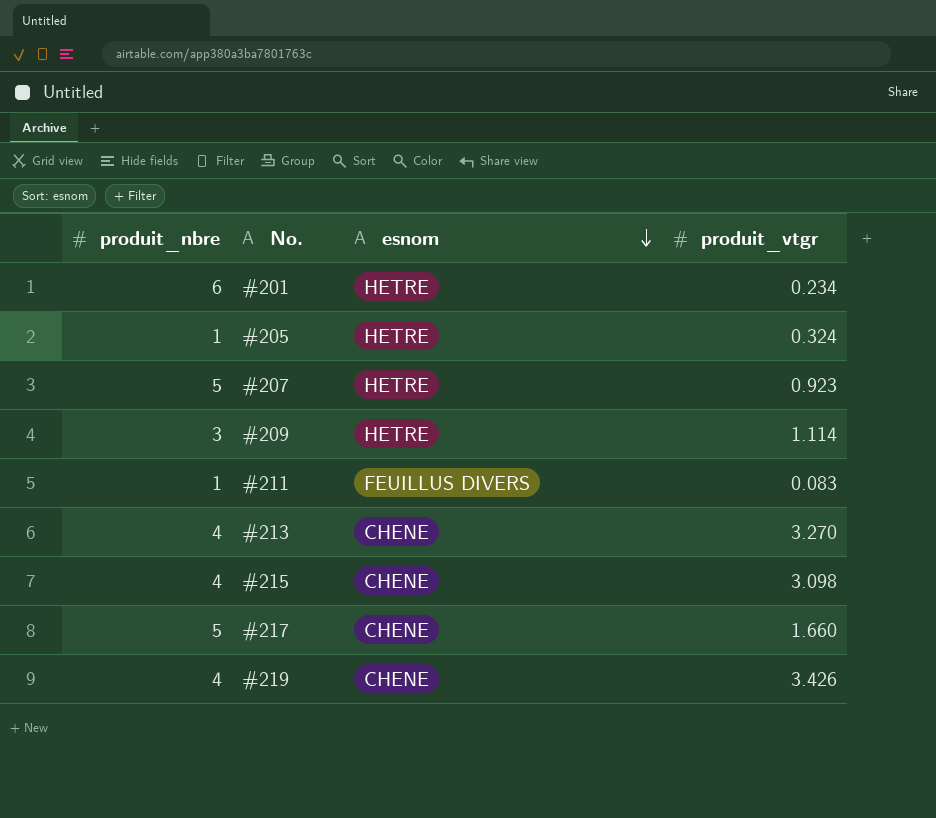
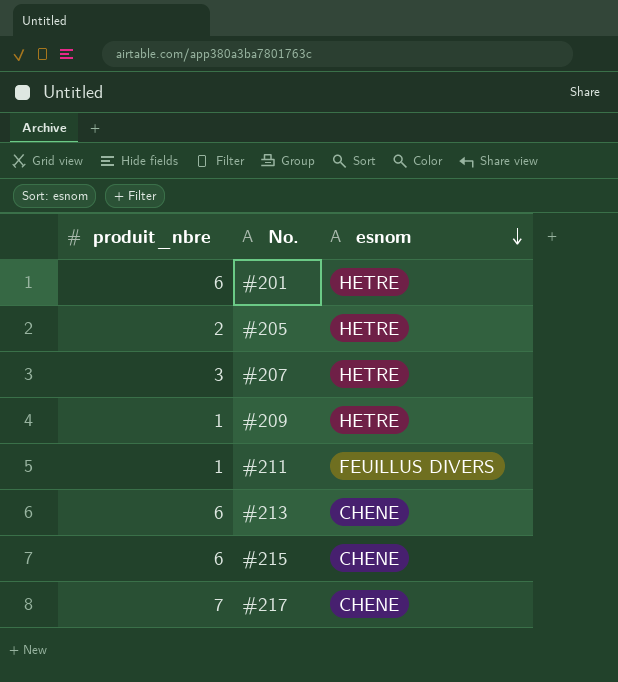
column produit_vtgr | position: 4 -> none
row #219: 4 | CHENE | 3.426 -> none
#205 | produit_nbre: 1 -> 2
#207 | produit_nbre: 5 -> 3
#209 | produit_nbre: 3 -> 1
#213 | produit_nbre: 4 -> 6
#215 | produit_nbre: 4 -> 6
#217 | produit_nbre: 5 -> 7

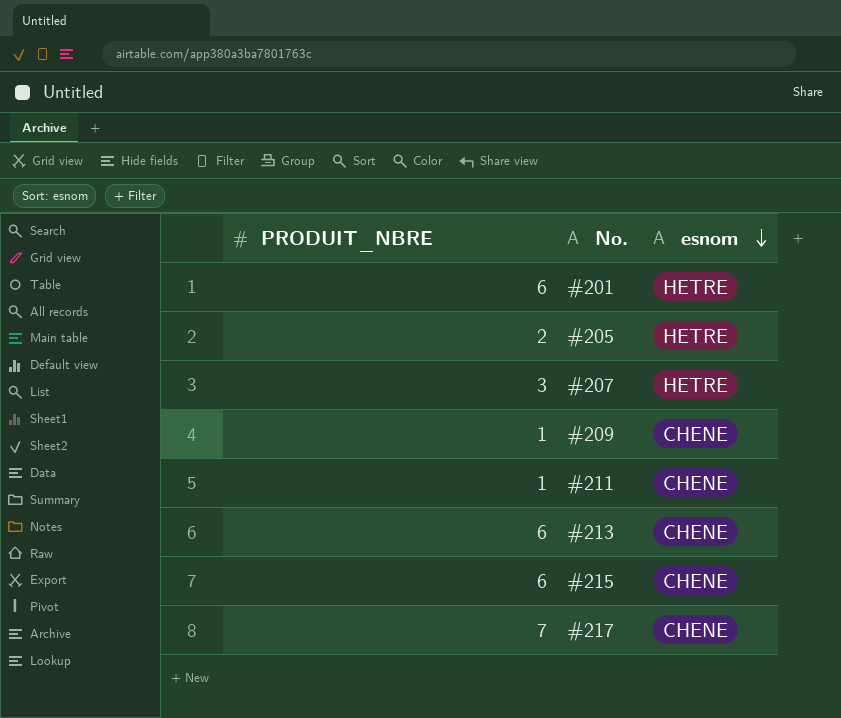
column name: produit_nbre -> PRODUIT_NBRE
#209 | esnom: HETRE -> CHENE
#211 | esnom: FEUILLUS DIVERS -> CHENE

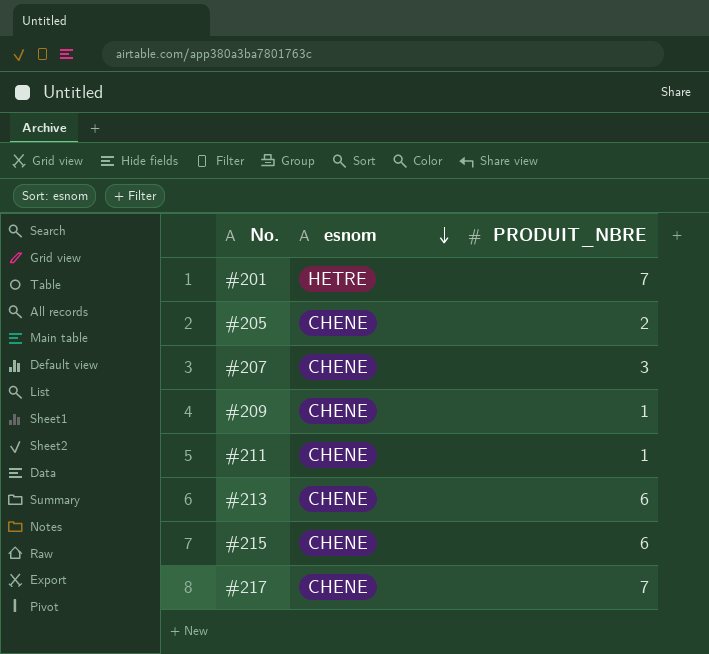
column PRODUIT_NBRE | position: 1 -> 3
#201 | PRODUIT_NBRE: 6 -> 7
#205 | esnom: HETRE -> CHENE
#207 | esnom: HETRE -> CHENE

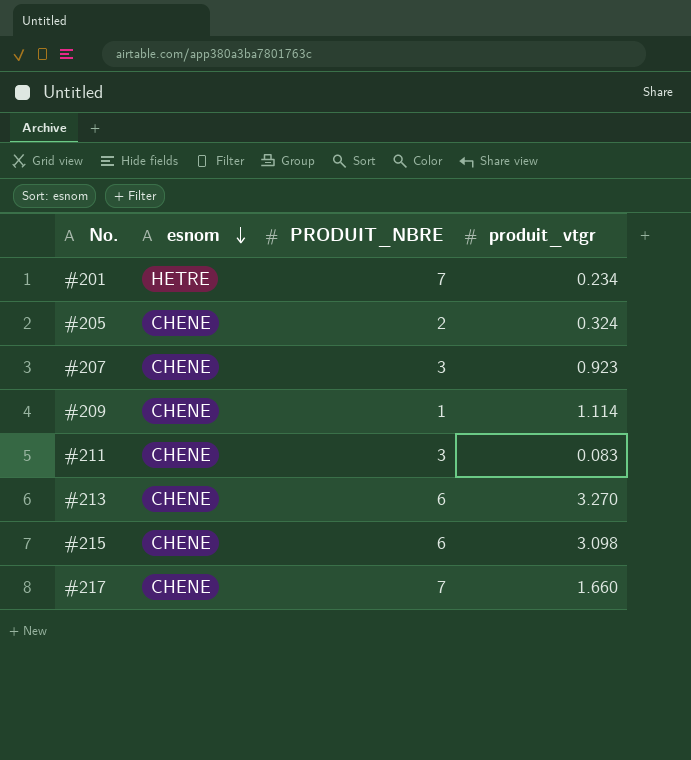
column produit_vtgr | position: none -> 4
#211 | PRODUIT_NBRE: 1 -> 3

